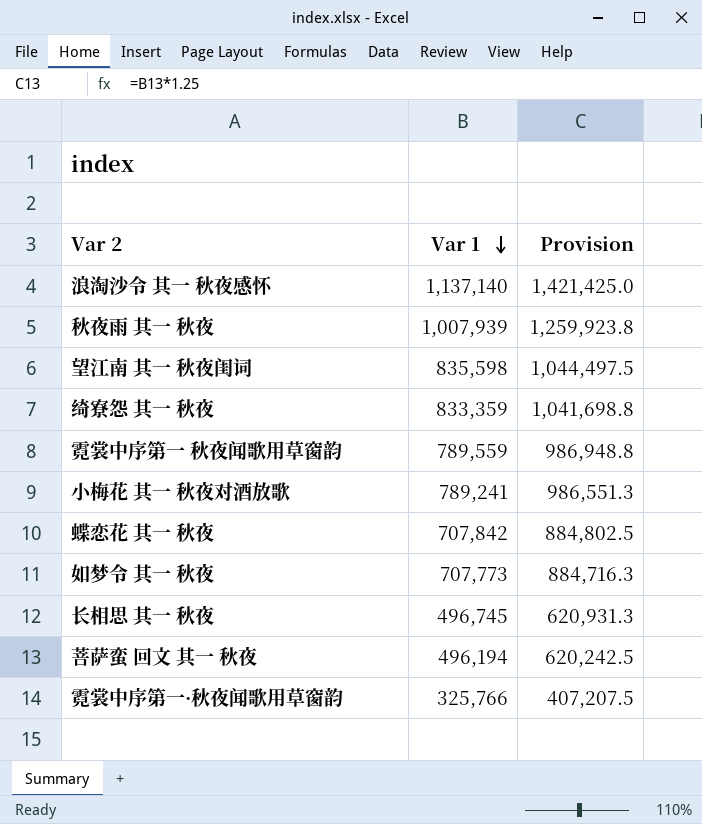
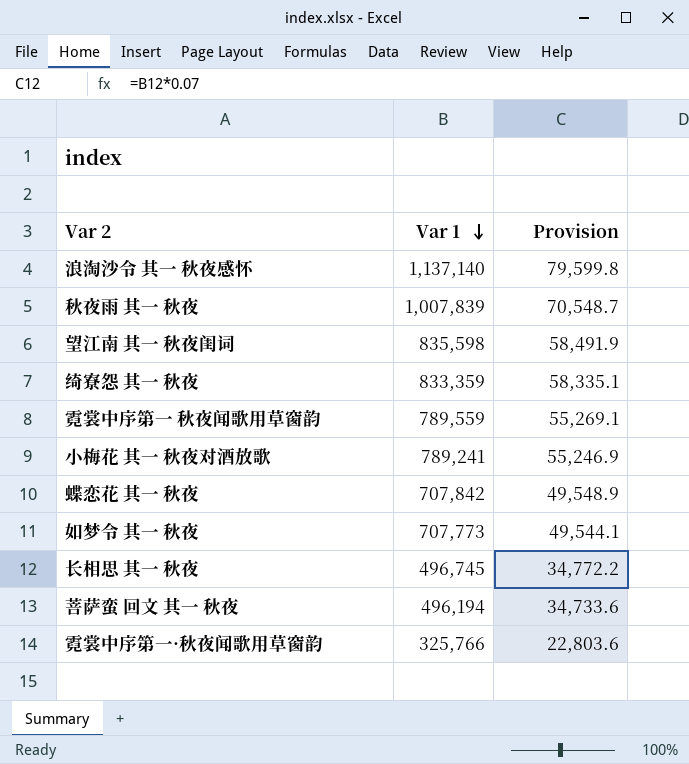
column Provision | formula: [Var 1] * 1.25 -> [Var 1] * 0.07
秋夜雨 其一 秋夜 | Var 1: 1,007,939 -> 1,007,839

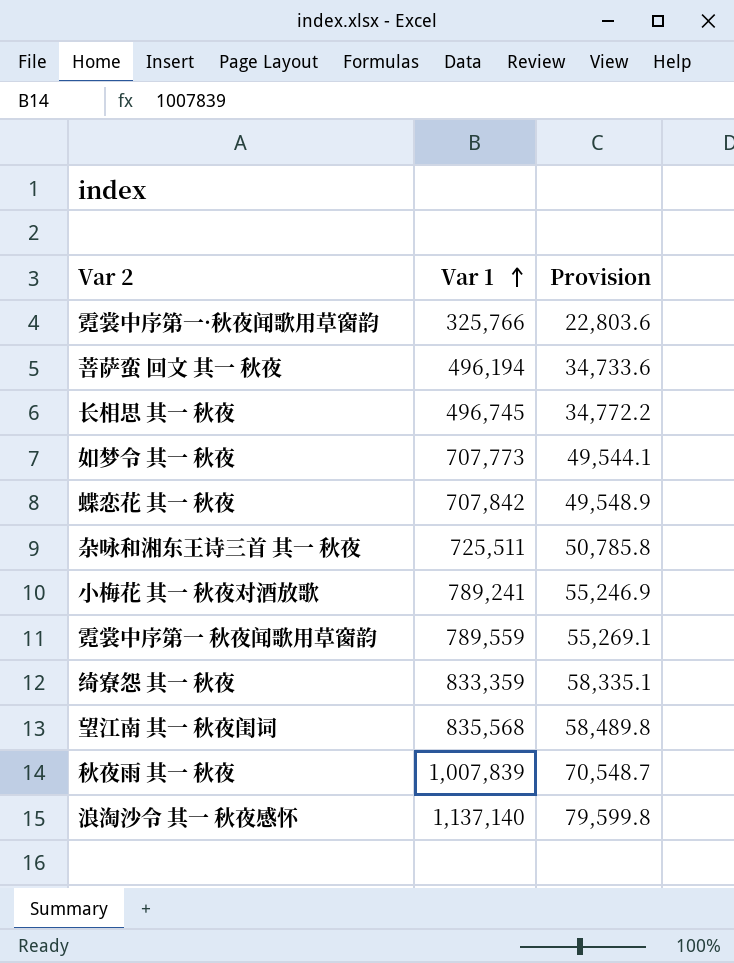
row order: Var 1 descending -> Var 1 ascending
row 杂咏和湘东王诗三首 其一 秋夜: none -> 725,511 | 50,785.8
望江南 其一 秋夜闺词 | Var 1: 835,598 -> 835,568
望江南 其一 秋夜闺词 | Provision: 58,491.9 -> 58,489.8

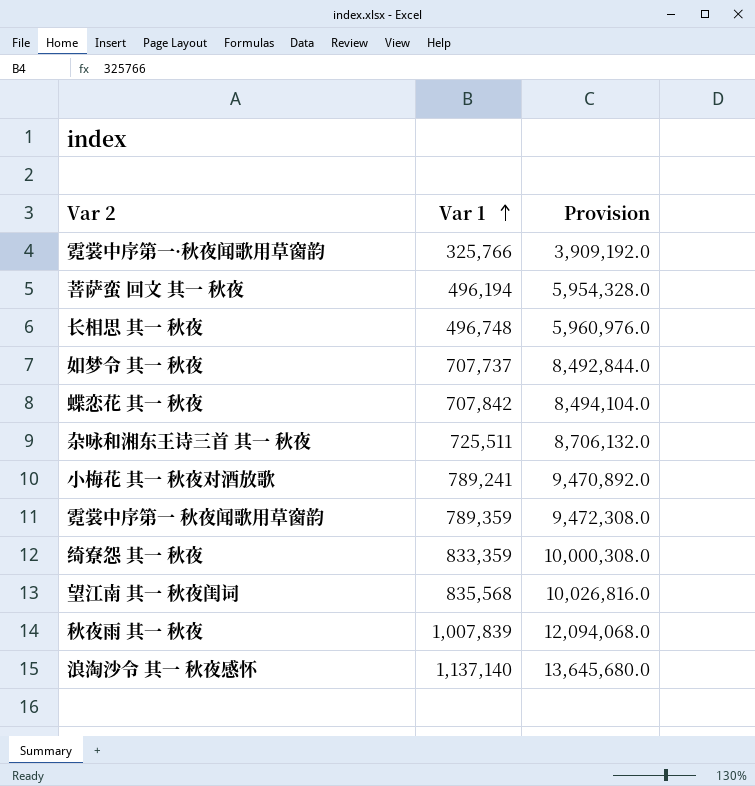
column Provision | formula: [Var 1] * 0.07 -> [Var 1] * 12
长相思 其一 秋夜 | Var 1: 496,745 -> 496,748
如梦令 其一 秋夜 | Var 1: 707,773 -> 707,737
霓裳中序第一 秋夜闻歌用草窗韵 | Var 1: 789,559 -> 789,359

